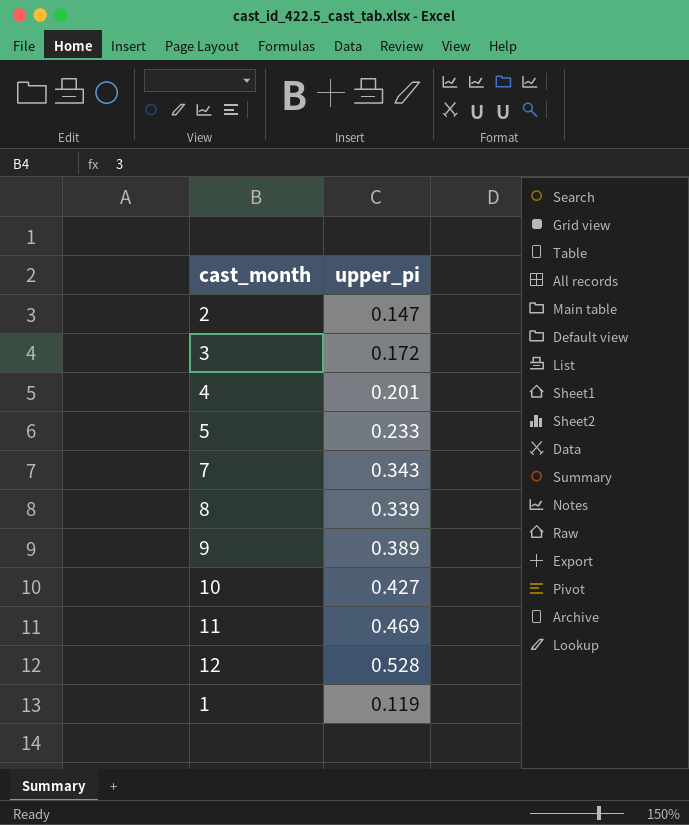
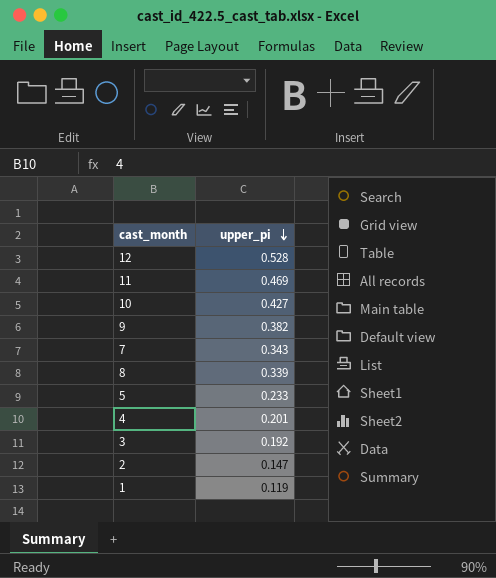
row order: none -> upper_pi descending
9 | upper_pi: 0.389 -> 0.382
3 | upper_pi: 0.172 -> 0.192

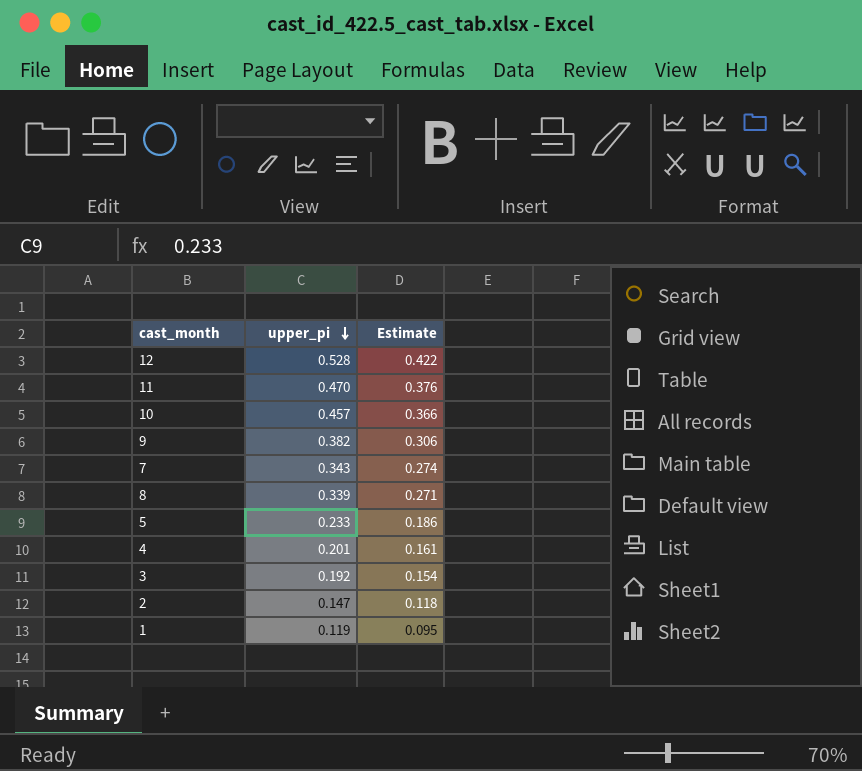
column Estimate | formula: none -> [upper_pi] * 0.8
11 | upper_pi: 0.469 -> 0.470
10 | upper_pi: 0.427 -> 0.457

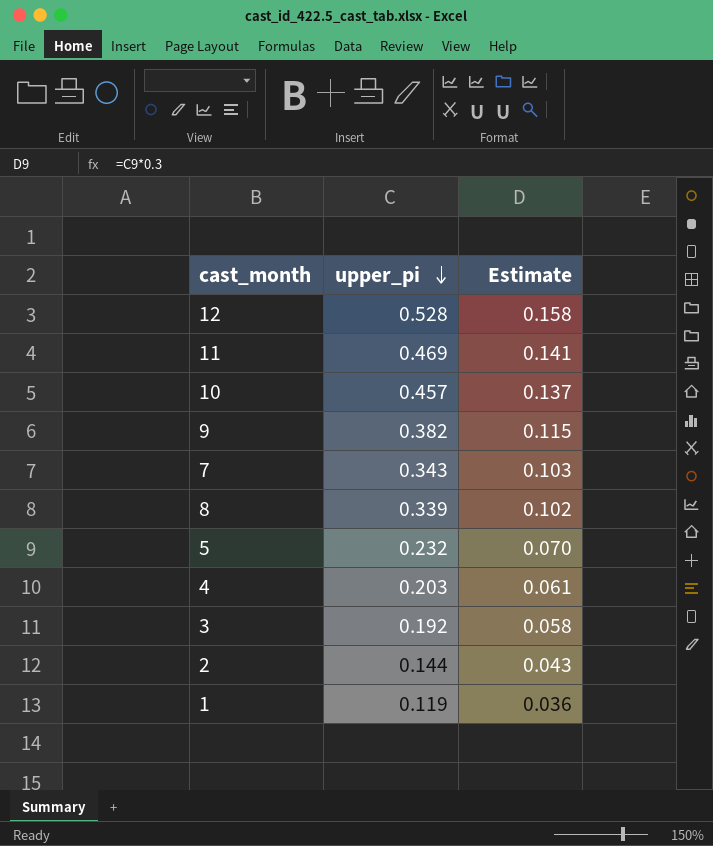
column Estimate | formula: [upper_pi] * 0.8 -> [upper_pi] * 0.3
11 | upper_pi: 0.470 -> 0.469
5 | upper_pi: 0.233 -> 0.232
4 | upper_pi: 0.201 -> 0.203
2 | upper_pi: 0.147 -> 0.144

